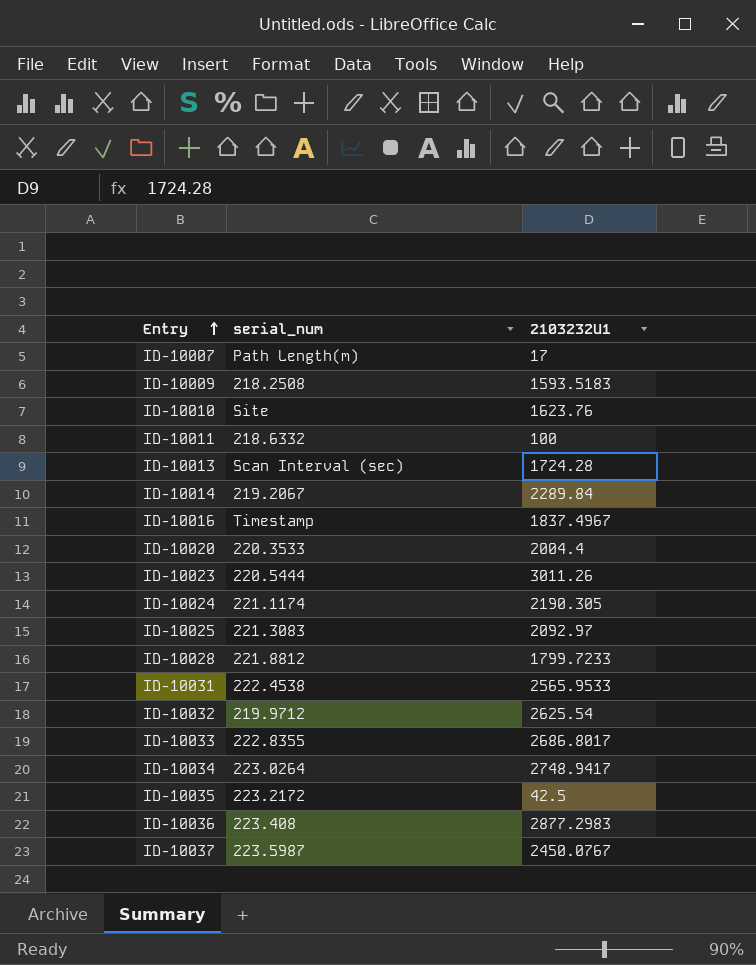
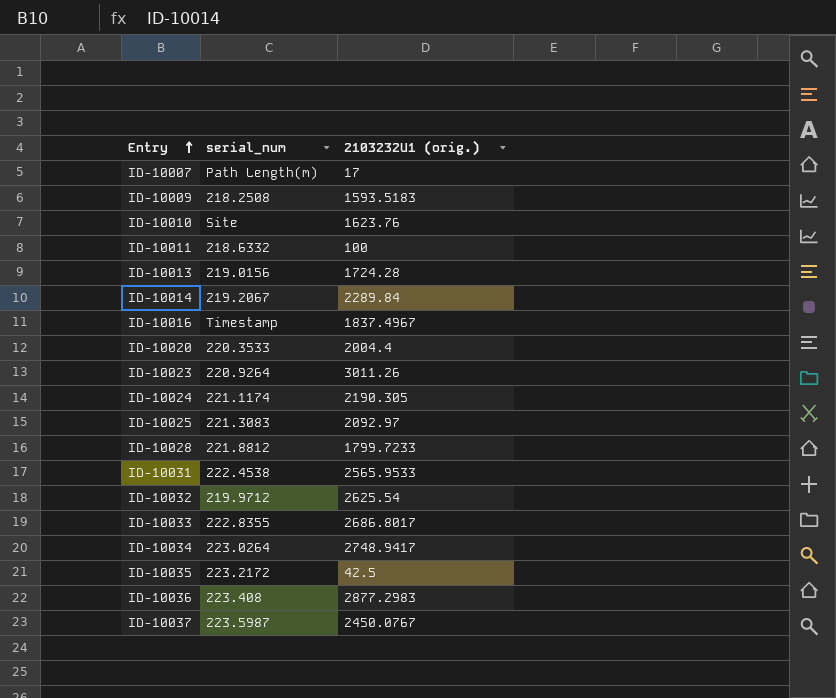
column name: 2103232U1 -> 2103232U1 (orig.)
ID-10013 | serial_num: Scan Interval (sec) -> 219.0156
ID-10023 | serial_num: 220.5444 -> 220.9264

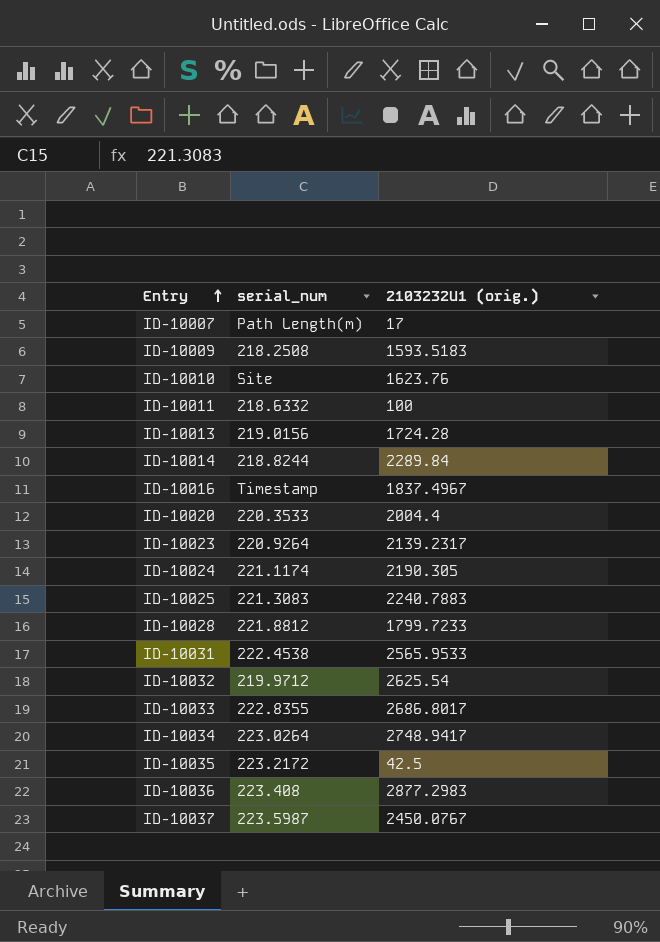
ID-10014 | serial_num: 219.2067 -> 218.8244
ID-10023 | 2103232U1 (orig.): 3011.26 -> 2139.2317
ID-10025 | 2103232U1 (orig.): 2092.97 -> 2240.7883

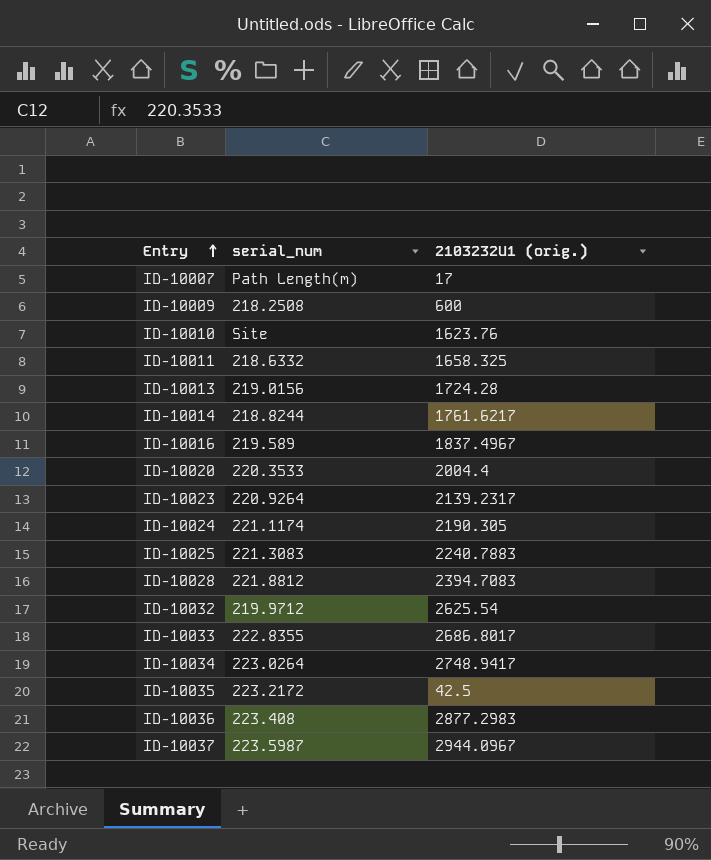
row ID-10031: 222.4538 | 2565.9533 -> none
ID-10009 | 2103232U1 (orig.): 1593.5183 -> 600
ID-10011 | 2103232U1 (orig.): 100 -> 1658.325
ID-10014 | 2103232U1 (orig.): 2289.84 -> 1761.6217
ID-10016 | serial_num: Timestamp -> 219.589
ID-10028 | 2103232U1 (orig.): 1799.7233 -> 2394.7083
ID-10037 | 2103232U1 (orig.): 2450.0767 -> 2944.0967

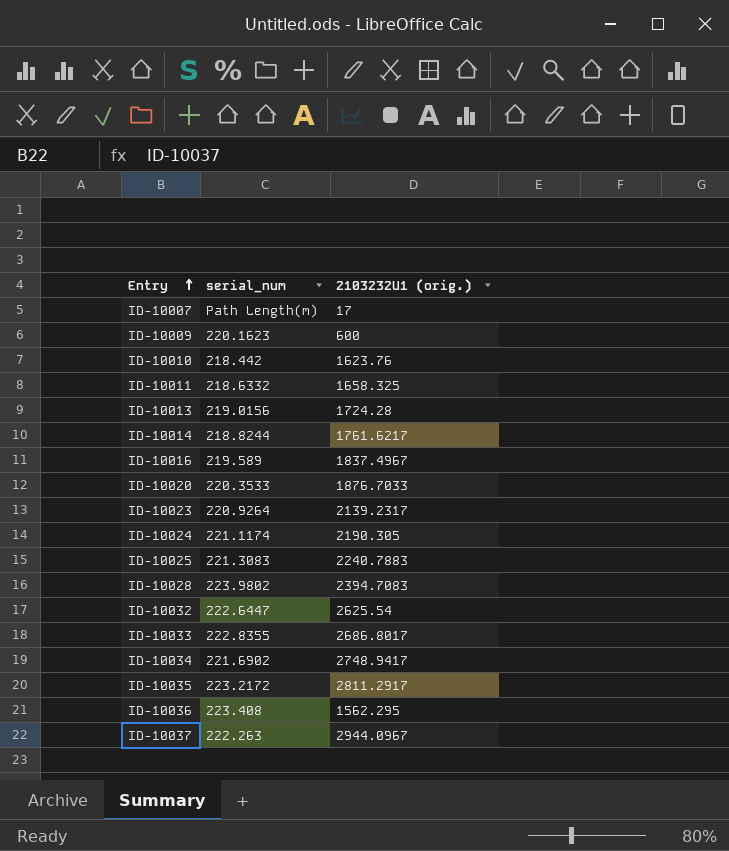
ID-10009 | serial_num: 218.2508 -> 220.1623
ID-10010 | serial_num: Site -> 218.442
ID-10020 | 2103232U1 (orig.): 2004.4 -> 1876.7033
ID-10028 | serial_num: 221.8812 -> 223.9802
ID-10032 | serial_num: 219.9712 -> 222.6447
ID-10034 | serial_num: 223.0264 -> 221.6902
ID-10035 | 2103232U1 (orig.): 42.5 -> 2811.2917
ID-10036 | 2103232U1 (orig.): 2877.2983 -> 1562.295
ID-10037 | serial_num: 223.5987 -> 222.263

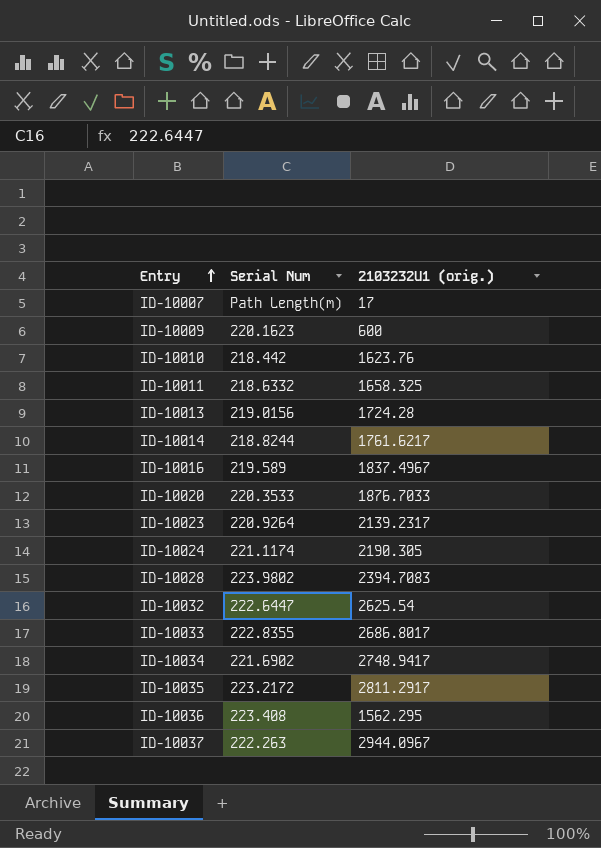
column name: serial_num -> Serial Num
row ID-10025: 221.3083 | 2240.7883 -> none

